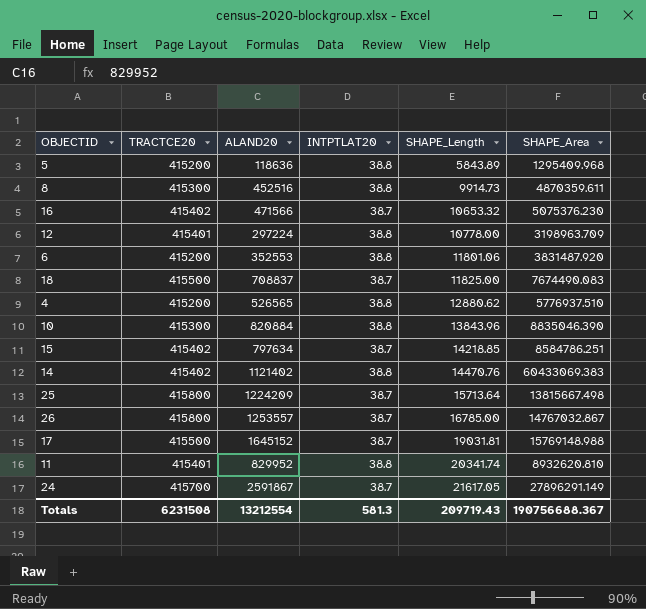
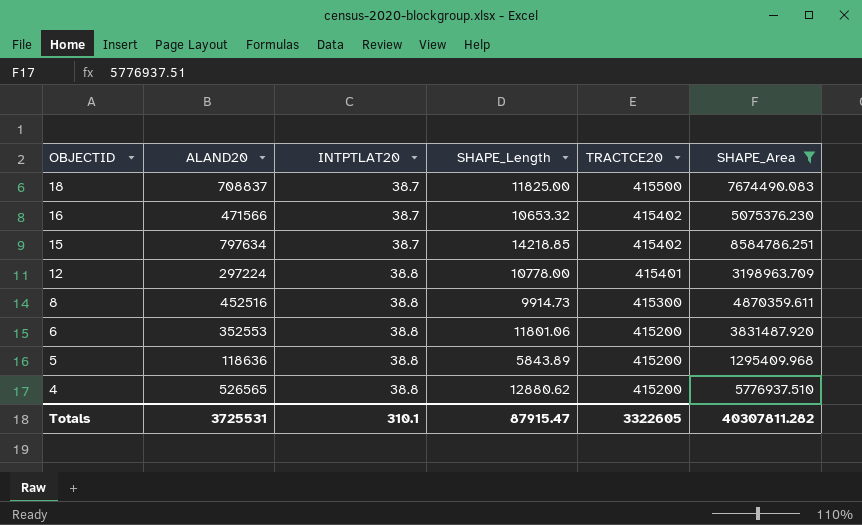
filter: none -> SHAPE_Area <= 8584786.251
row order: SHAPE_Length ascending -> OBJECTID descending
column TRACTCE20 | position: 2 -> 5
Totals | ALAND20: 13212554 -> 3725531
Totals | INTPTLAT20: 581.3 -> 310.1
Totals | SHAPE_Length: 209719.43 -> 87915.47
Totals | TRACTCE20: 6231508 -> 3322605
Totals | SHAPE_Area: 190756688.367 -> 40307811.282

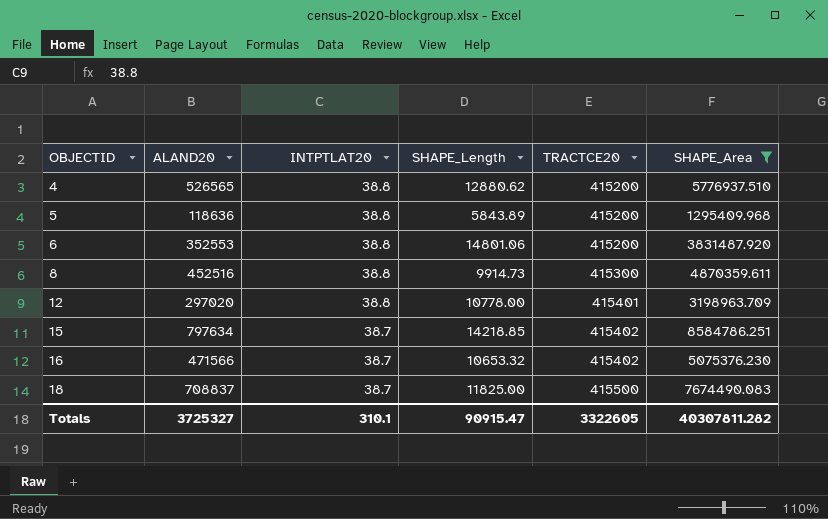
row order: OBJECTID descending -> OBJECTID ascending
6 | SHAPE_Length: 11801.06 -> 14801.06
12 | ALAND20: 297224 -> 297020
Totals | ALAND20: 3725531 -> 3725327
Totals | SHAPE_Length: 87915.47 -> 90915.47

